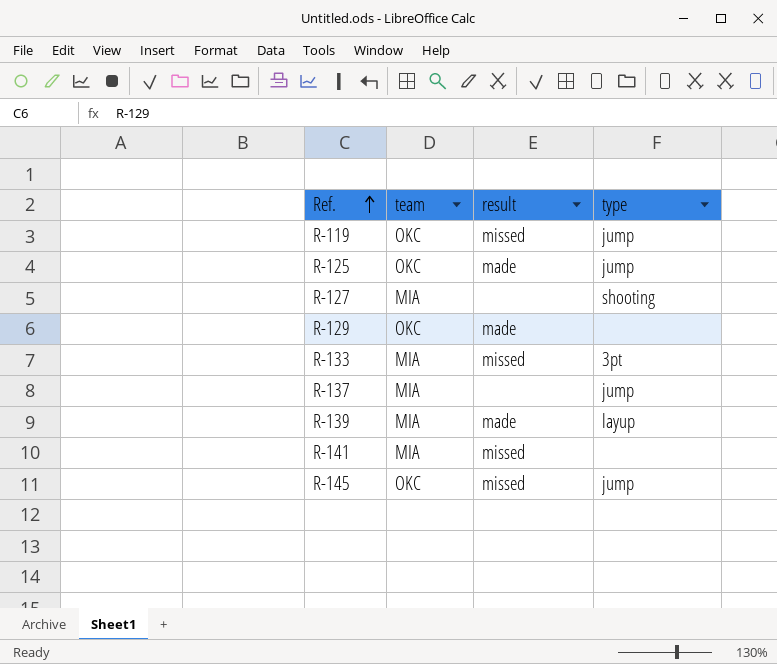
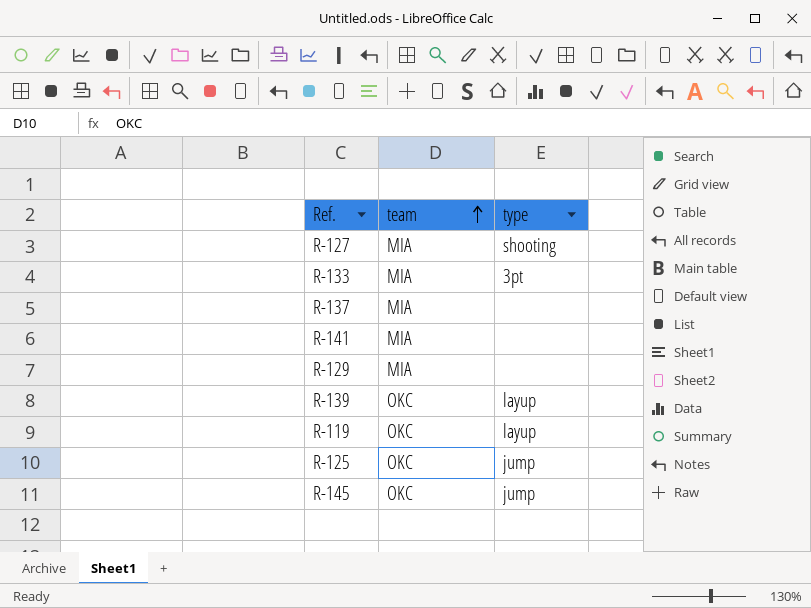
row order: Ref. ascending -> team ascending
column result | position: 3 -> none
R-137 | type: jump -> none
R-129 | team: OKC -> MIA
R-139 | team: MIA -> OKC
R-119 | type: jump -> layup

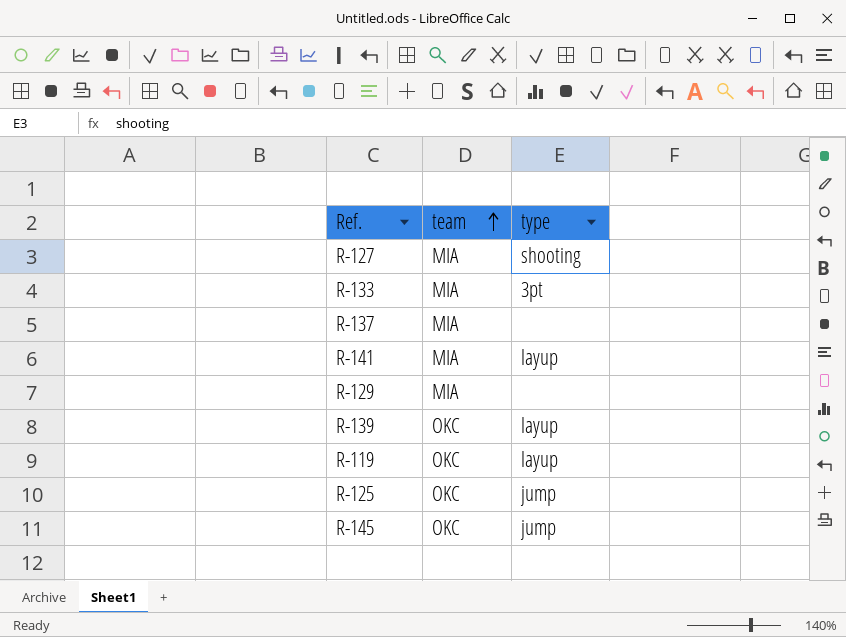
R-141 | type: none -> layup

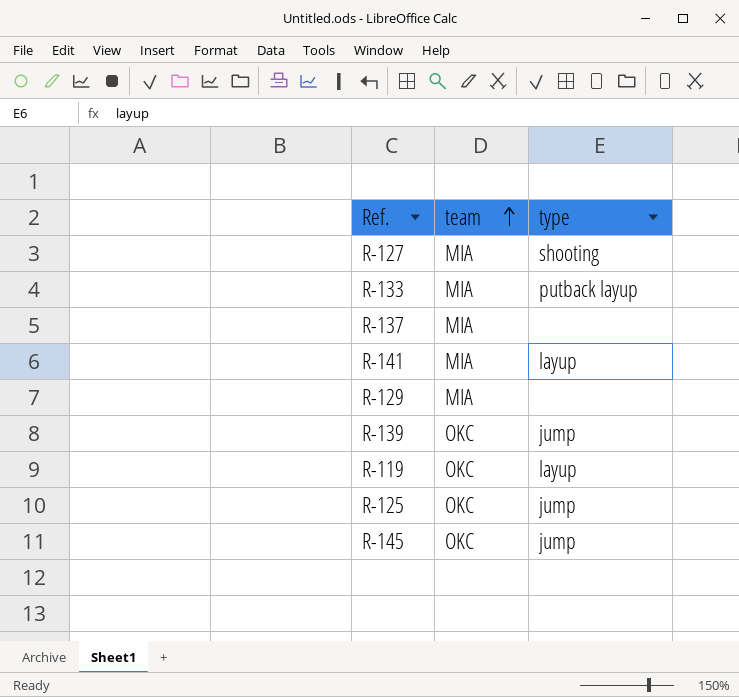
R-133 | type: 3pt -> putback layup
R-139 | type: layup -> jump

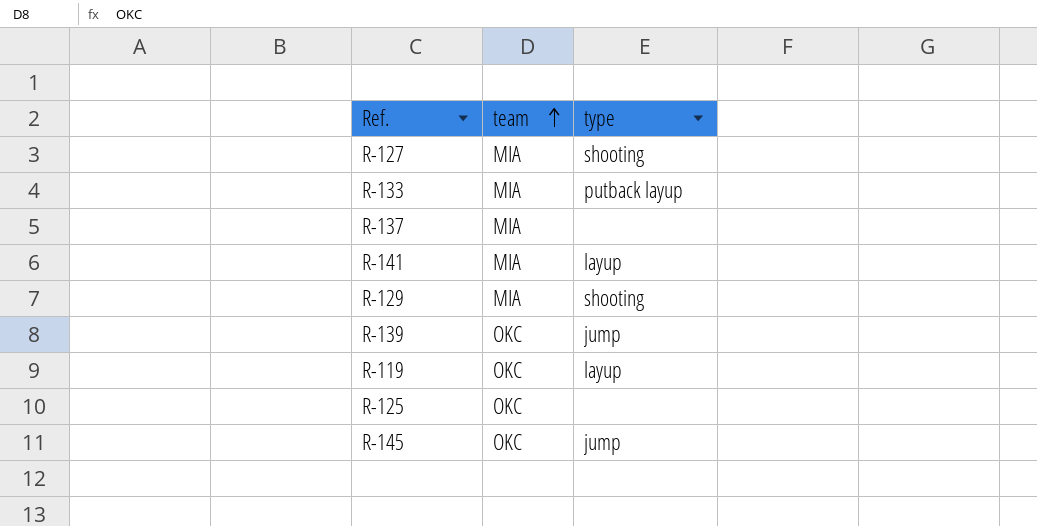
R-129 | type: none -> shooting
R-125 | type: jump -> none

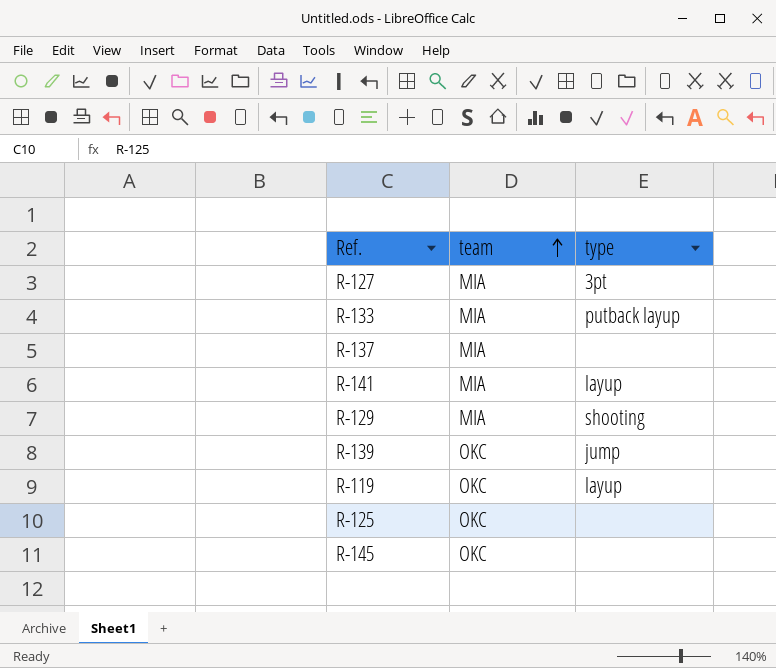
R-127 | type: shooting -> 3pt
R-145 | type: jump -> none

